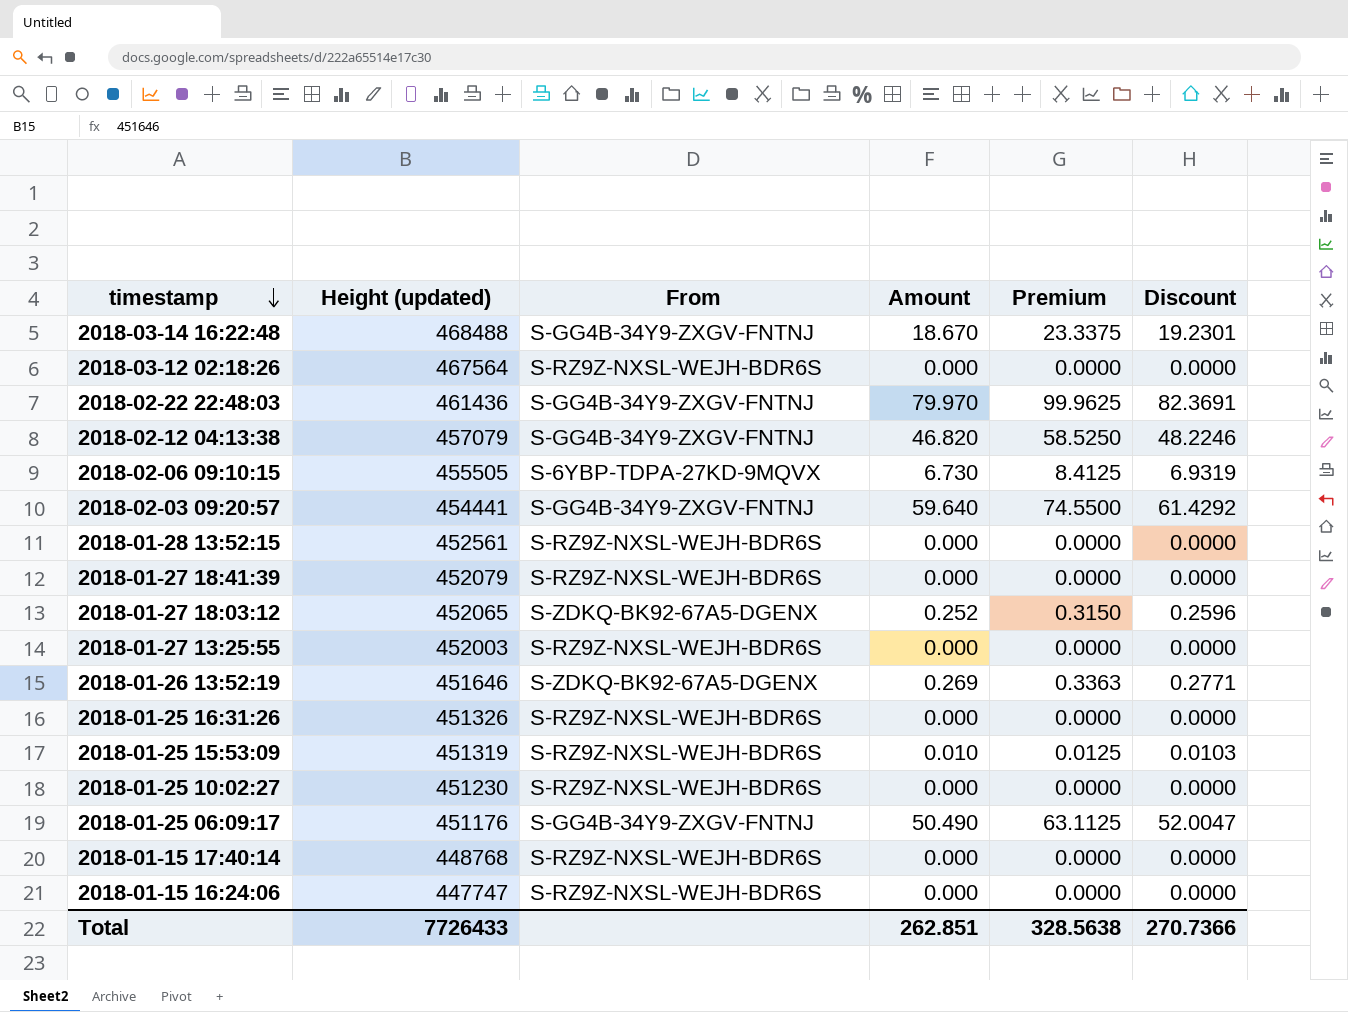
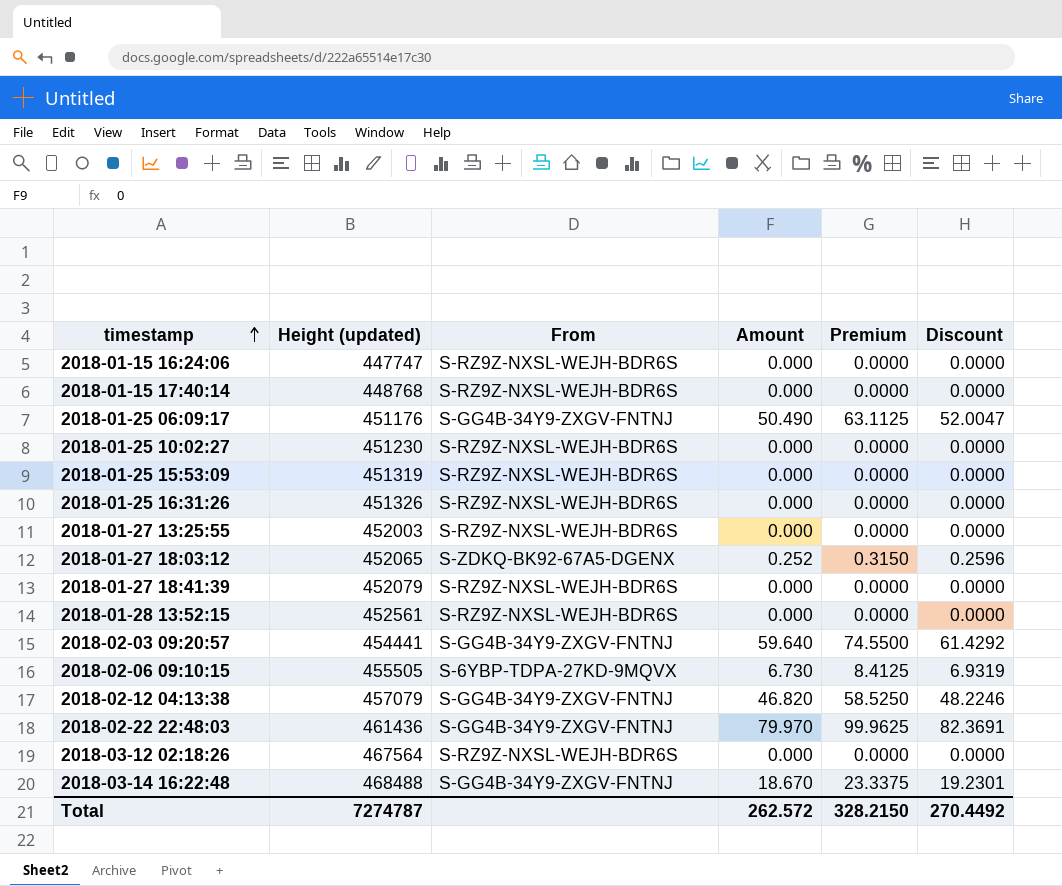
row order: timestamp descending -> timestamp ascending
row 2018-01-26 13:52:19: 451646 | S-ZDKQ-BK92-67A5-DGENX | 0.269 | 0.3363 | 0.2771 -> none
2018-01-25 15:53:09 | Amount: 0.010 -> 0.000
2018-01-25 15:53:09 | Premium: 0.0125 -> 0.0000
2018-01-25 15:53:09 | Discount: 0.0103 -> 0.0000
Total | Height (updated): 7726433 -> 7274787
Total | Amount: 262.851 -> 262.572
Total | Premium: 328.5638 -> 328.2150
Total | Discount: 270.7366 -> 270.4492

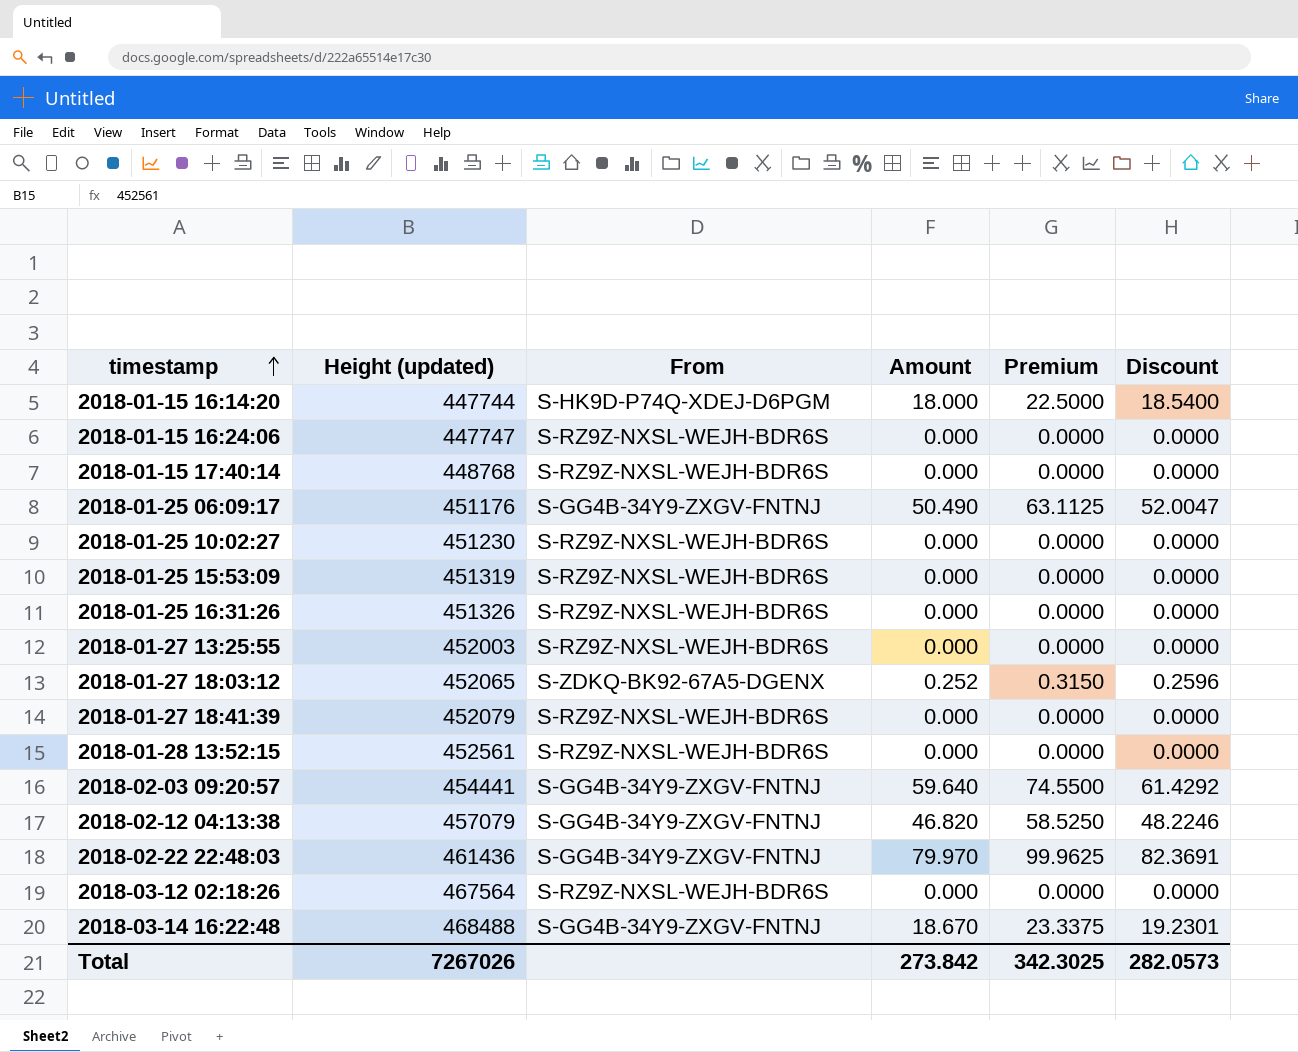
row 2018-02-06 09:10:15: 455505 | S-6YBP-TDPA-27KD-9MQVX | 6.730 | 8.4125 | 6.9319 -> none
row 2018-01-15 16:14:20: none -> 447744 | S-HK9D-P74Q-XDEJ-D6PGM | 18.000 | 22.5000 | 18.5400
Total | Height (updated): 7274787 -> 7267026
Total | Amount: 262.572 -> 273.842
Total | Premium: 328.2150 -> 342.3025
Total | Discount: 270.4492 -> 282.0573

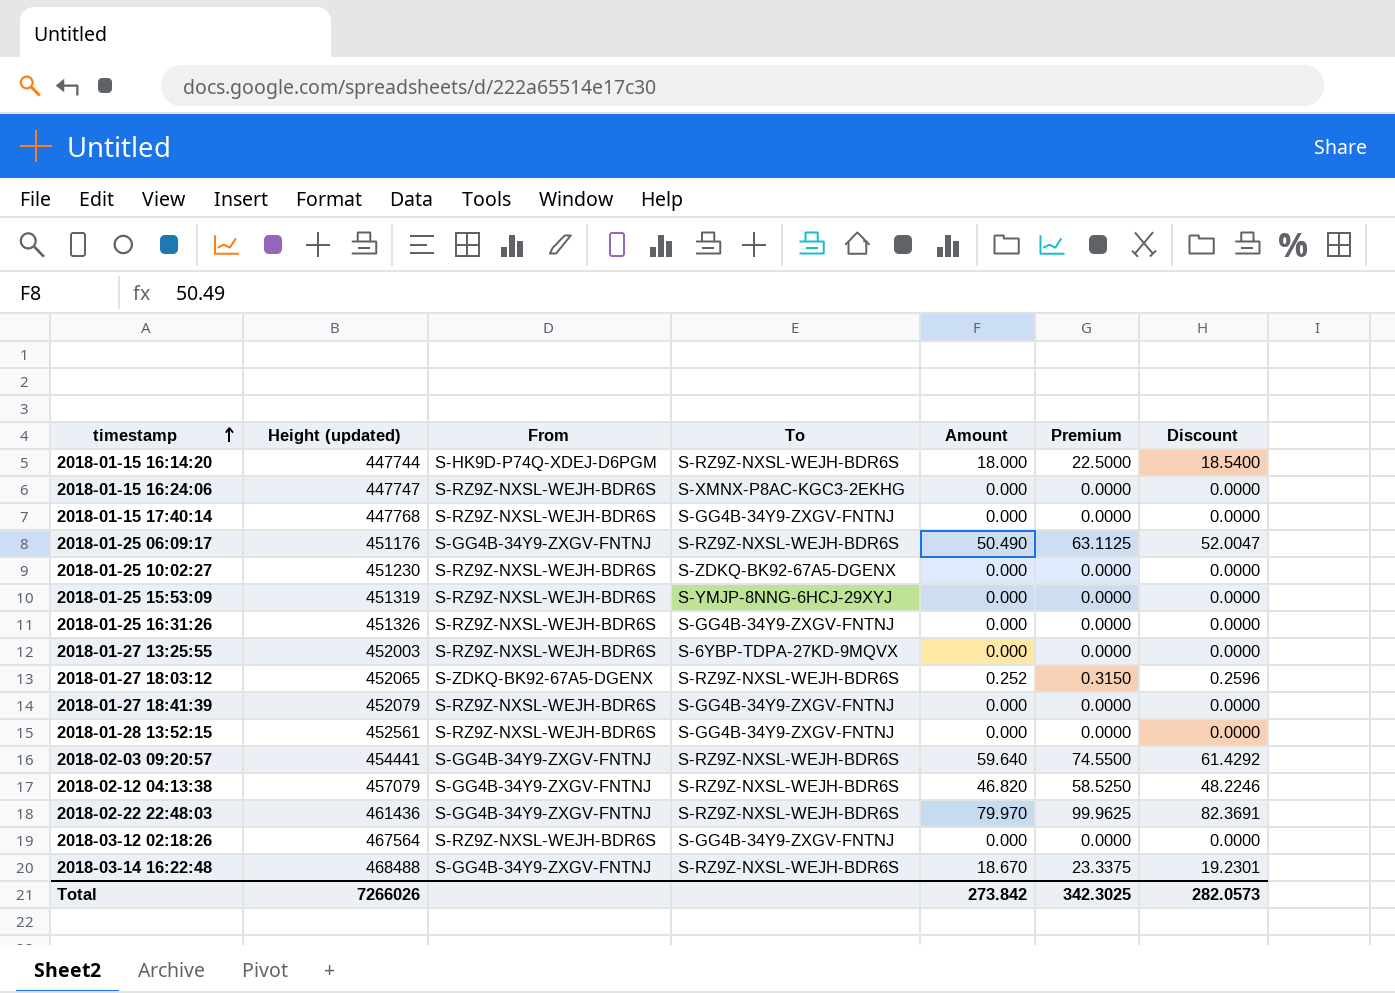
column To | position: none -> 4
2018-01-15 17:40:14 | Height (updated): 448768 -> 447768
Total | Height (updated): 7267026 -> 7266026

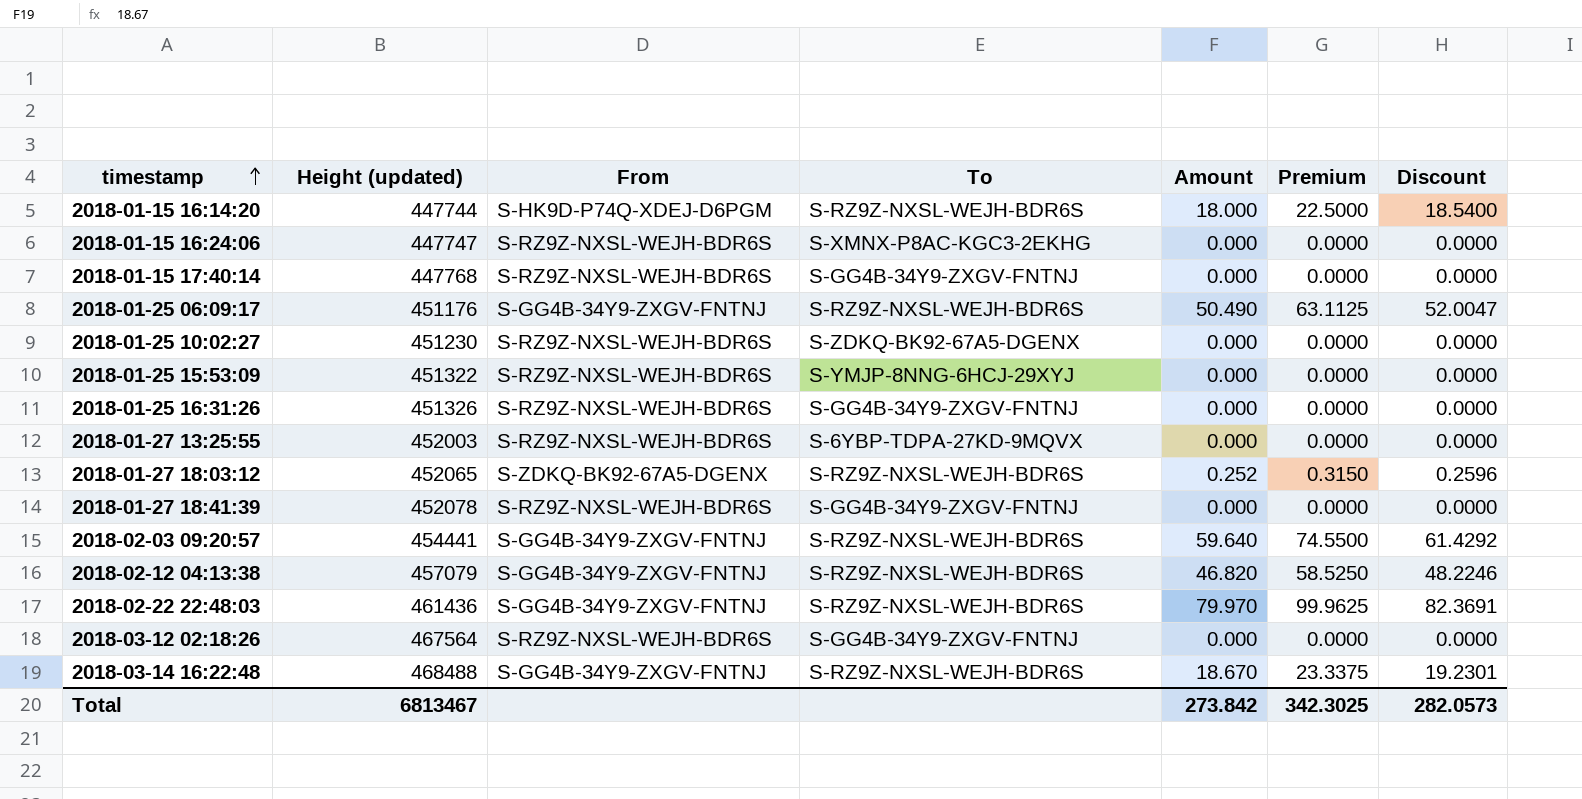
row 2018-01-28 13:52:15: 452561 | S-RZ9Z-NXSL-WEJH-BDR6S | S-GG4B-34Y9-ZXGV-FNTNJ | 0.000 | 0.0000 | 0.0000 -> none
2018-01-25 15:53:09 | Height (updated): 451319 -> 451322
2018-01-27 18:41:39 | Height (updated): 452079 -> 452078
Total | Height (updated): 7266026 -> 6813467

